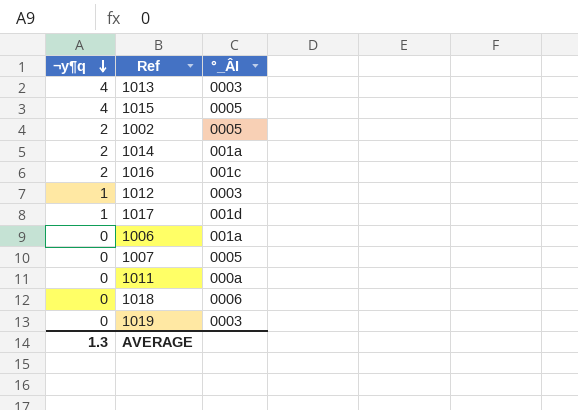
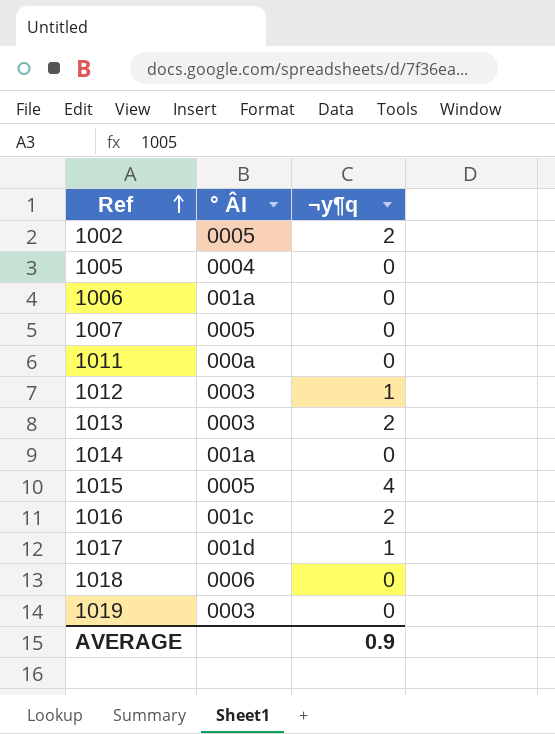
row order: ¬y¶q descending -> Ref ascending
column name: °_ÂI -> ° ÂI
column ¬y¶q | position: 1 -> 3
row 1005: none -> 0004 | 0
1013 | ¬y¶q: 4 -> 2
1014 | ¬y¶q: 2 -> 0
AVERAGE | ¬y¶q: 1.3 -> 0.9

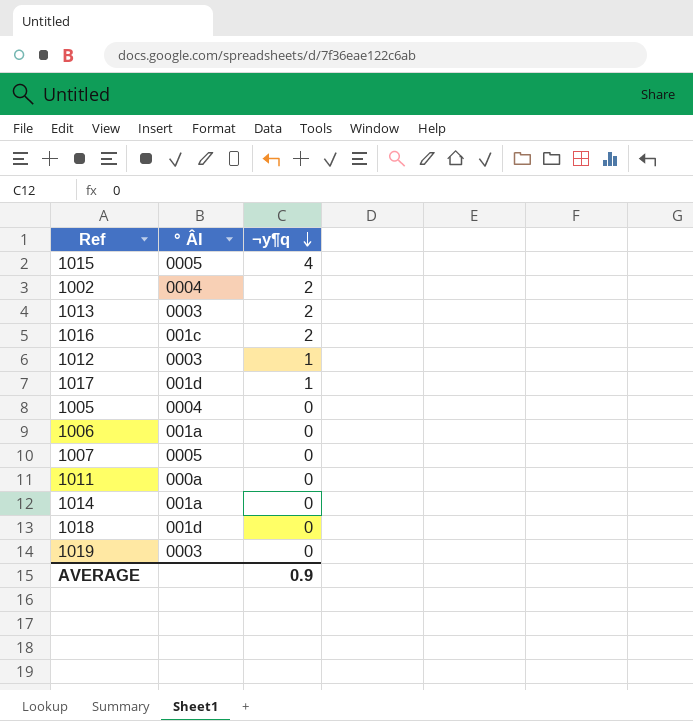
row order: Ref ascending -> ¬y¶q descending
1002 | ° ÂI: 0005 -> 0004
1018 | ° ÂI: 0006 -> 001d

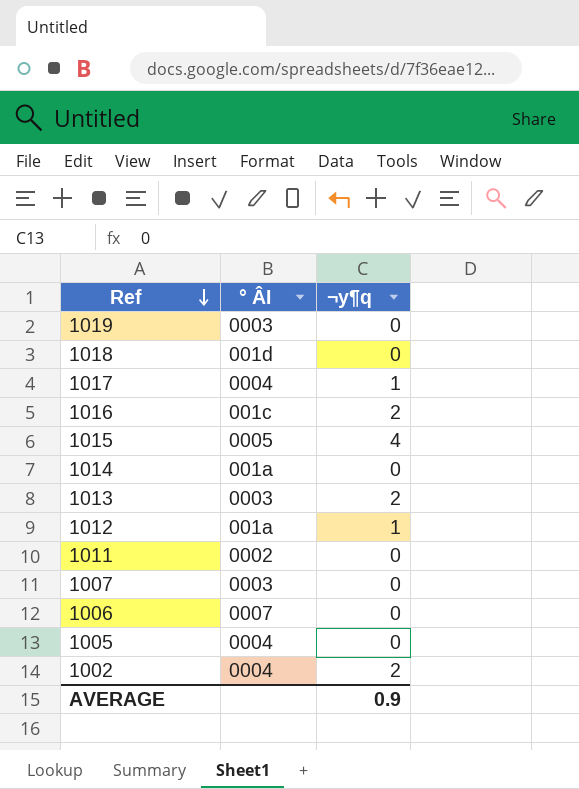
row order: ¬y¶q descending -> Ref descending
1017 | ° ÂI: 001d -> 0004
1012 | ° ÂI: 0003 -> 001a
1011 | ° ÂI: 000a -> 0002
1007 | ° ÂI: 0005 -> 0003
1006 | ° ÂI: 001a -> 0007

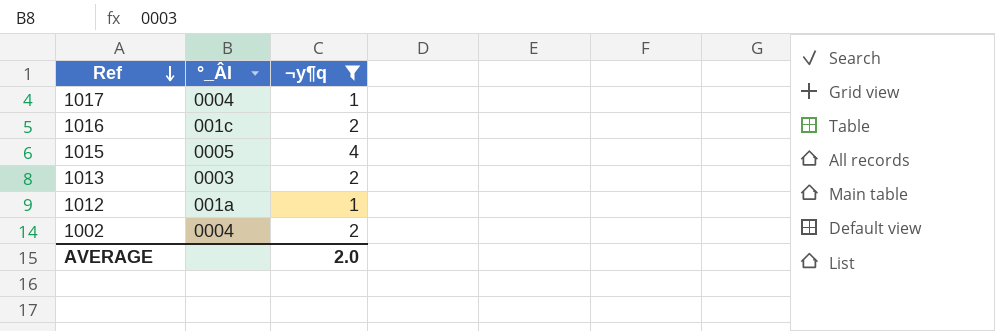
filter: none -> ¬y¶q != 0
column name: ° ÂI -> °_ÂI
AVERAGE | ¬y¶q: 0.9 -> 2.0

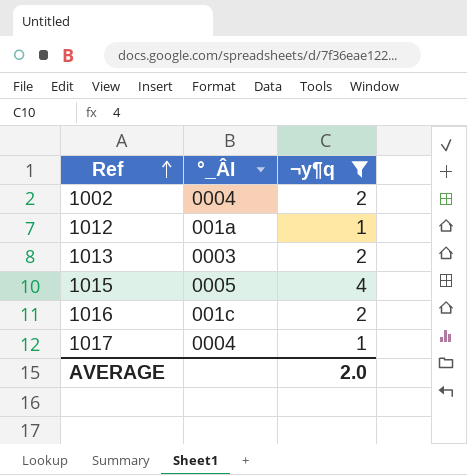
row order: Ref descending -> Ref ascending

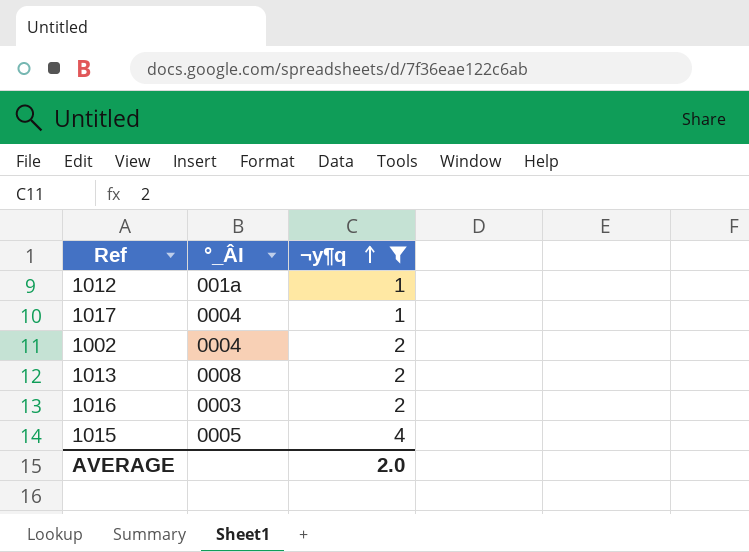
row order: Ref ascending -> ¬y¶q ascending
1013 | °_ÂI: 0003 -> 0008
1016 | °_ÂI: 001c -> 0003

